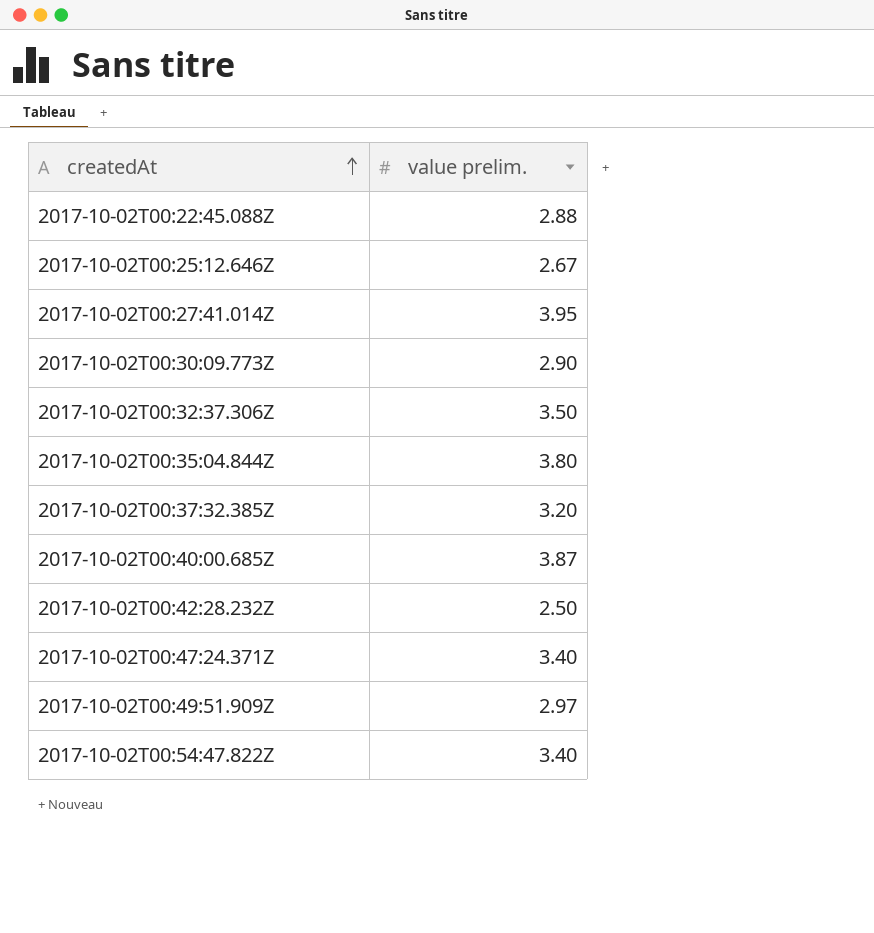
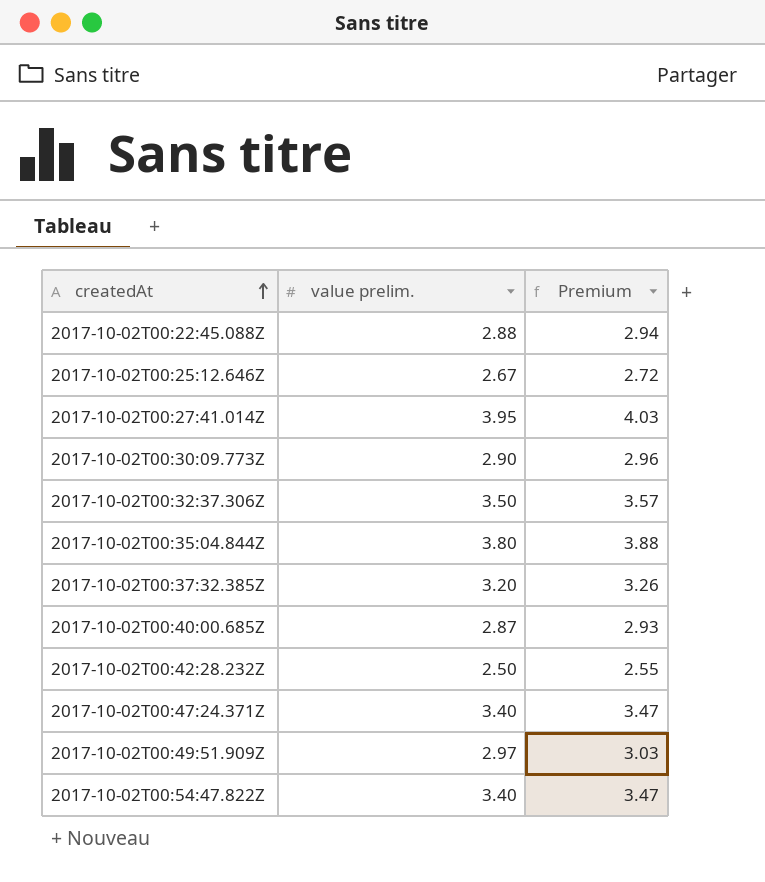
column Premium | formula: none -> [value prelim.] * 1.02
2017-10-02T00:40:00.685Z | value prelim.: 3.87 -> 2.87

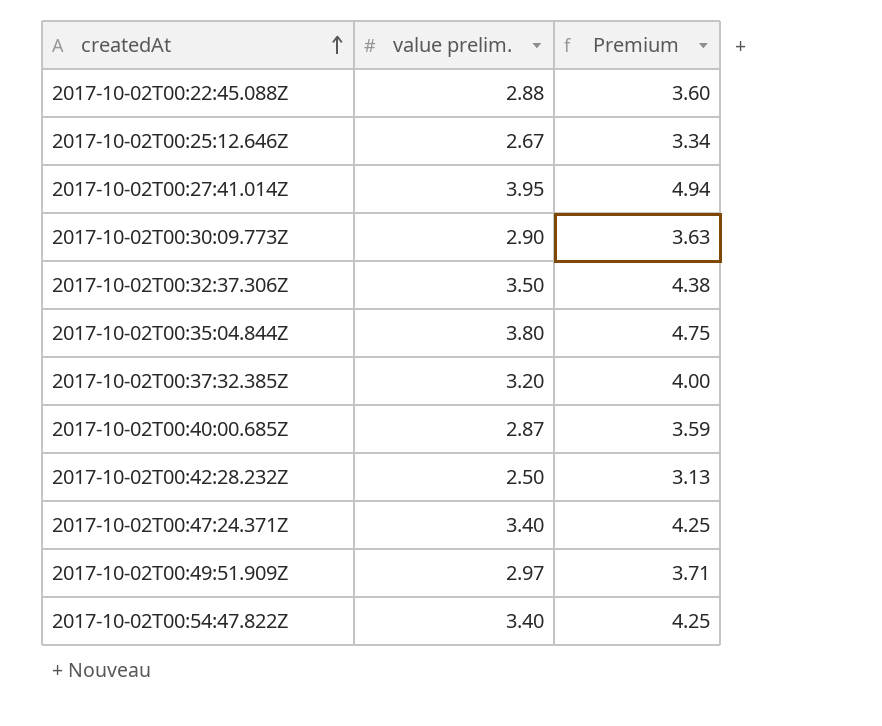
column Premium | formula: [value prelim.] * 1.02 -> [value prelim.] * 1.25

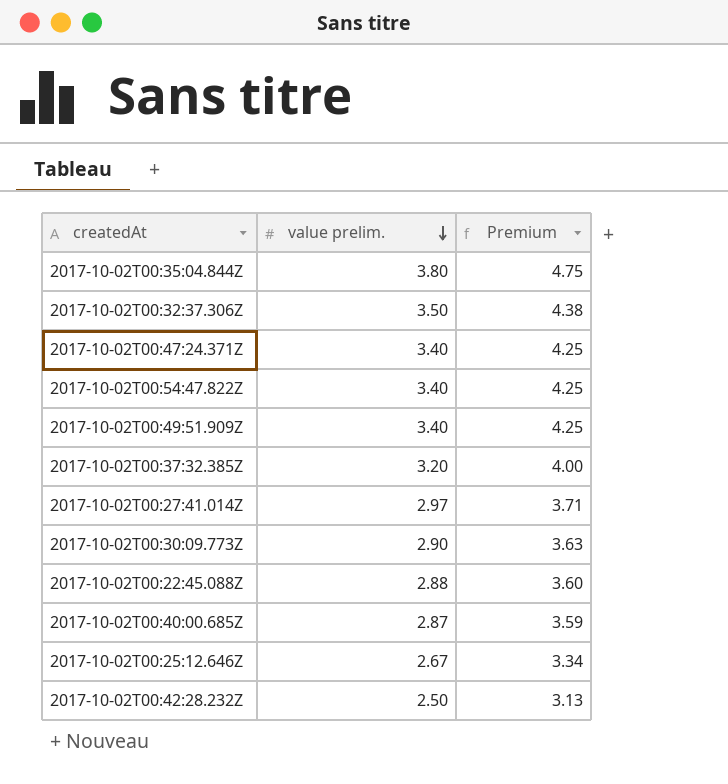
row order: createdAt ascending -> value prelim. descending
2017-10-02T00:49:51.909Z | value prelim.: 2.97 -> 3.40
2017-10-02T00:49:51.909Z | Premium: 3.71 -> 4.25
2017-10-02T00:27:41.014Z | value prelim.: 3.95 -> 2.97
2017-10-02T00:27:41.014Z | Premium: 4.94 -> 3.71

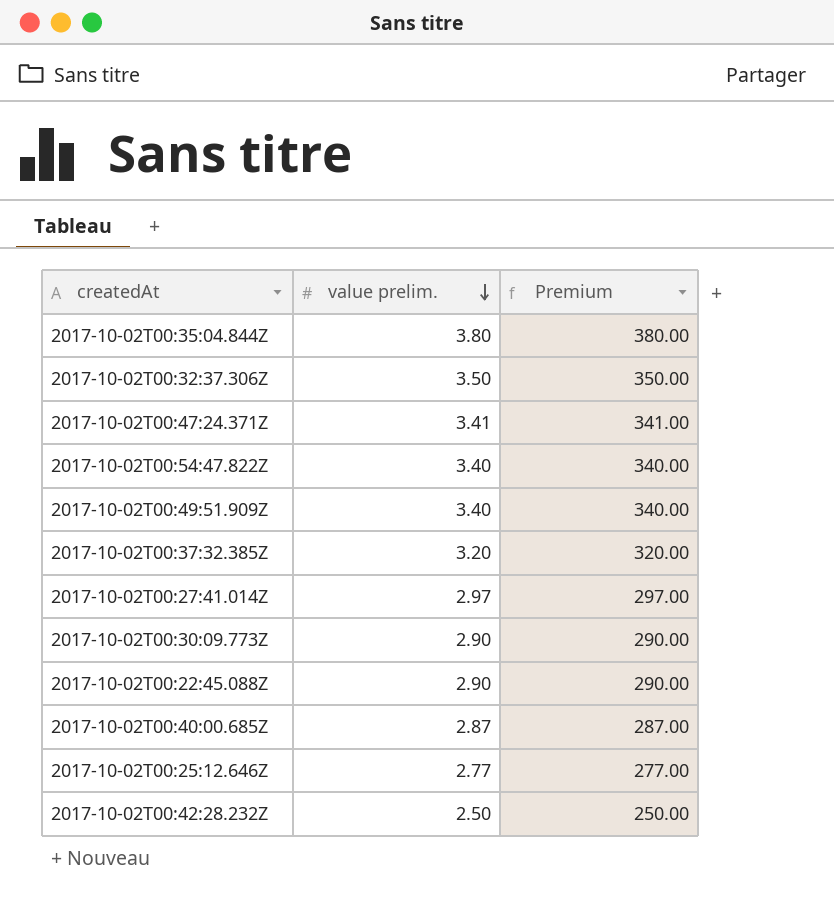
column Premium | formula: [value prelim.] * 1.25 -> [value prelim.] * 100
2017-10-02T00:47:24.371Z | value prelim.: 3.40 -> 3.41
2017-10-02T00:22:45.088Z | value prelim.: 2.88 -> 2.90
2017-10-02T00:25:12.646Z | value prelim.: 2.67 -> 2.77

